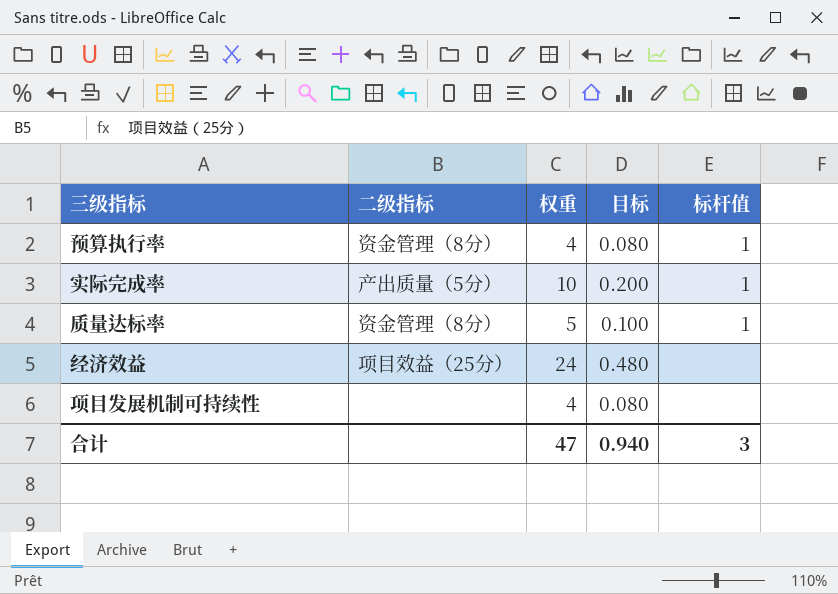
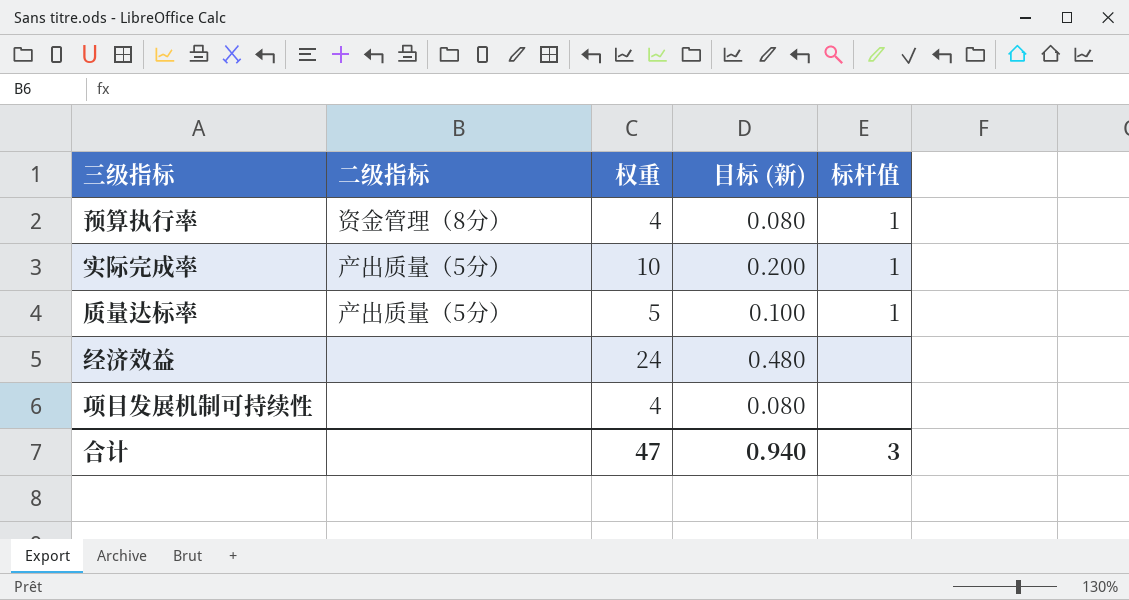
column name: 目标 -> 目标 (新)
质量达标率 | 二级指标: 资金管理（8分） -> 产出质量（5分）
经济效益 | 二级指标: 项目效益（25分） -> none

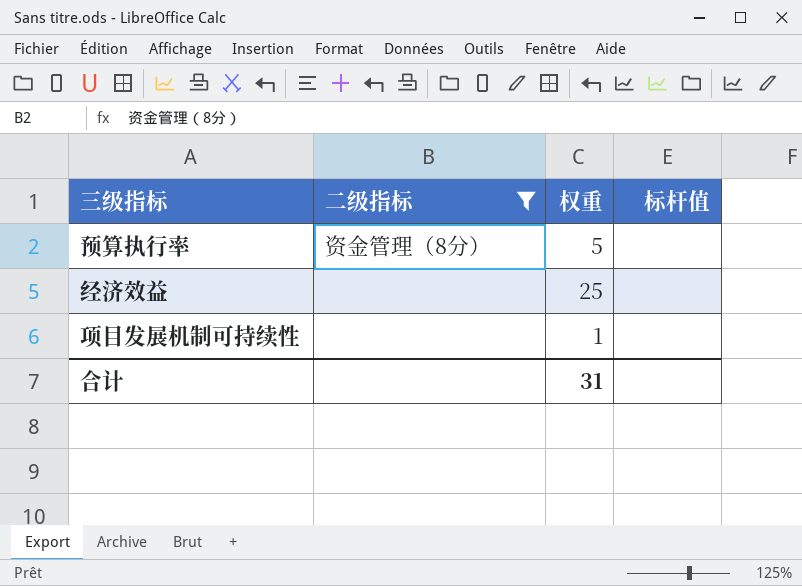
filter: none -> 二级指标 != 产出质量（5分）
column 目标 (新) | formula: [权重] * 0.02 -> none
预算执行率 | 权重: 4 -> 5
预算执行率 | 标杆值: 1 -> none
经济效益 | 权重: 24 -> 25
项目发展机制可持续性 | 权重: 4 -> 1
合计 | 权重: 47 -> 31
合计 | 标杆值: 3 -> none

